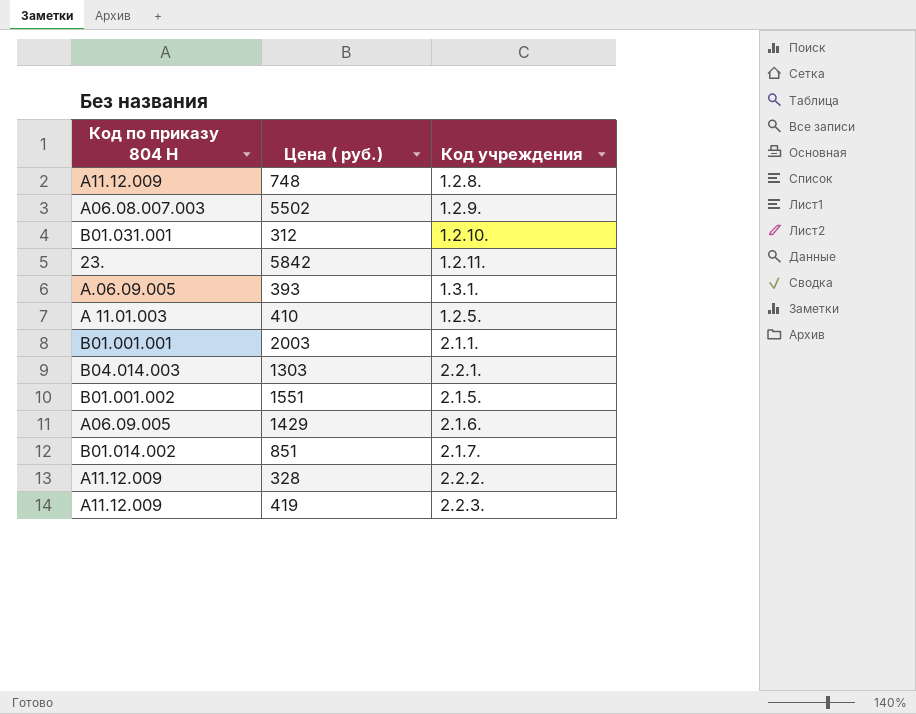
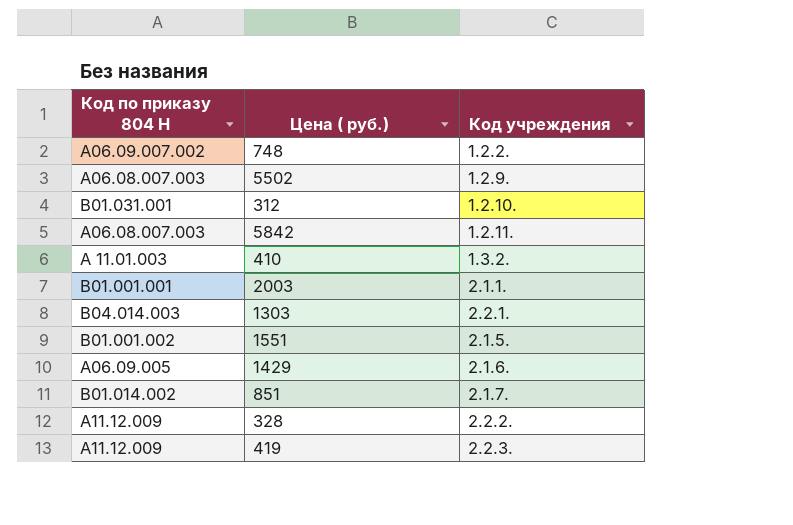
row 393: А.06.09.005 | 1.3.1. -> none
748 | Код по приказу 804 Н: А11.12.009 -> A06.09.007.002
748 | Код учреждения: 1.2.8. -> 1.2.2.
5842 | Код по приказу 804 Н: 23. -> A06.08.007.003
410 | Код учреждения: 1.2.5. -> 1.3.2.

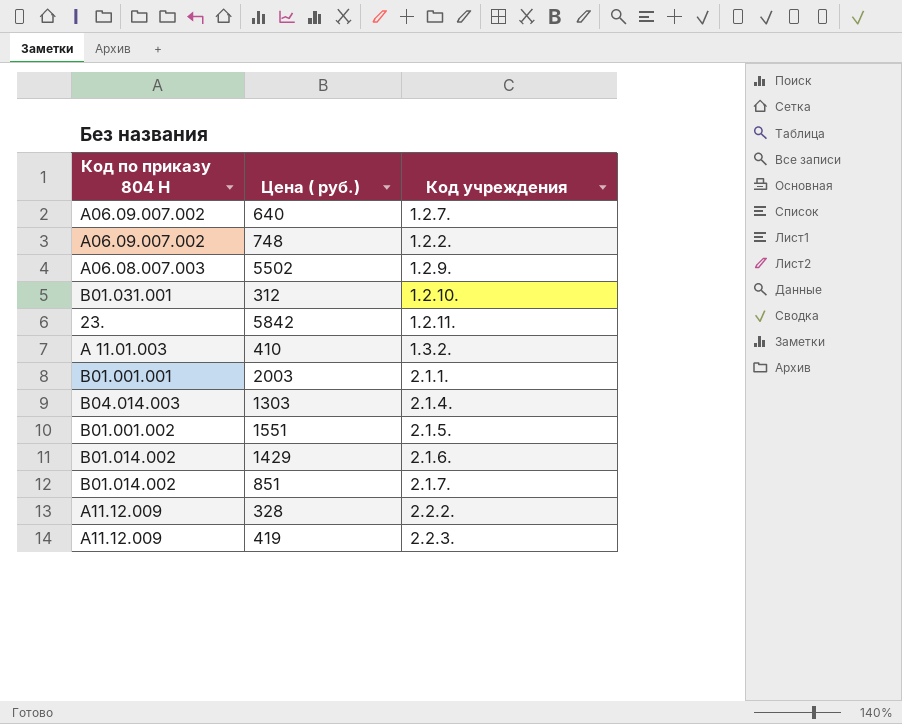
row 640: none -> A06.09.007.002 | 1.2.7.
5842 | Код по приказу 804 Н: A06.08.007.003 -> 23.
1303 | Код учреждения: 2.2.1. -> 2.1.4.
1429 | Код по приказу 804 Н: A06.09.005 -> В01.014.002

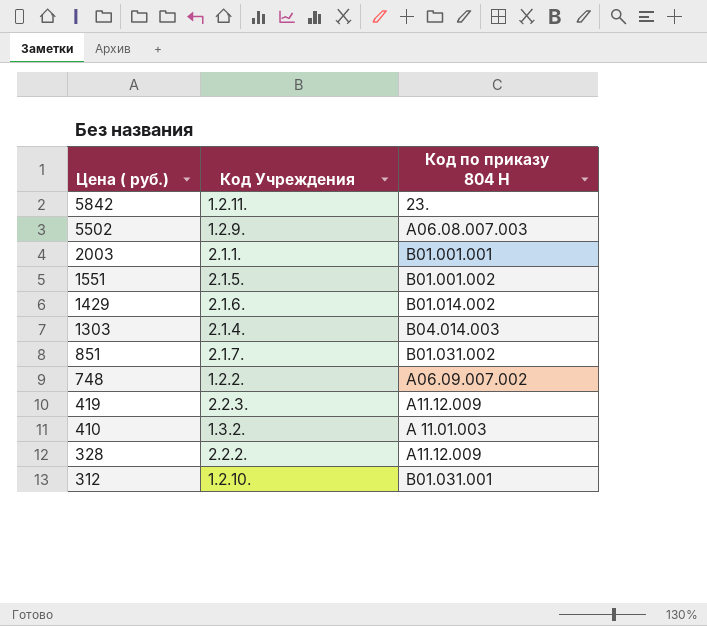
row order: none -> Цена ( руб.) descending
column name: Код учреждения -> Код Учреждения
column Код по приказу 804 Н | position: 1 -> 3
row 640: A06.09.007.002 | 1.2.7. -> none
851 | Код по приказу 804 Н: В01.014.002 -> В01.031.002

